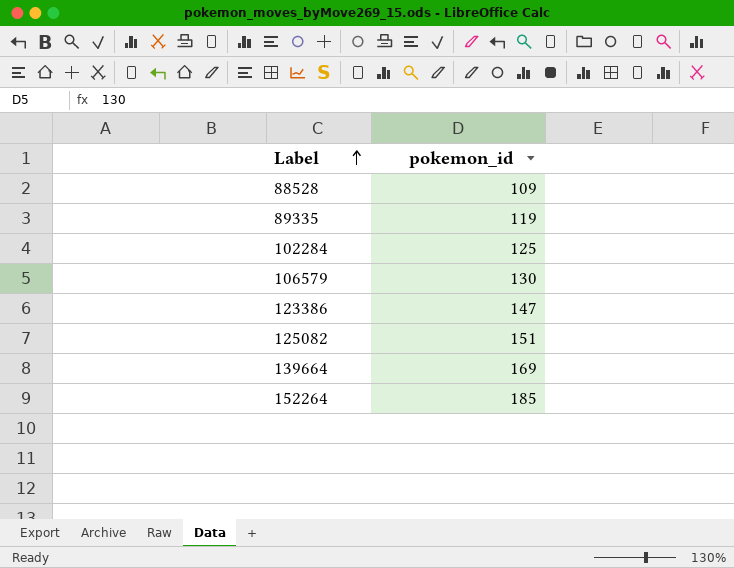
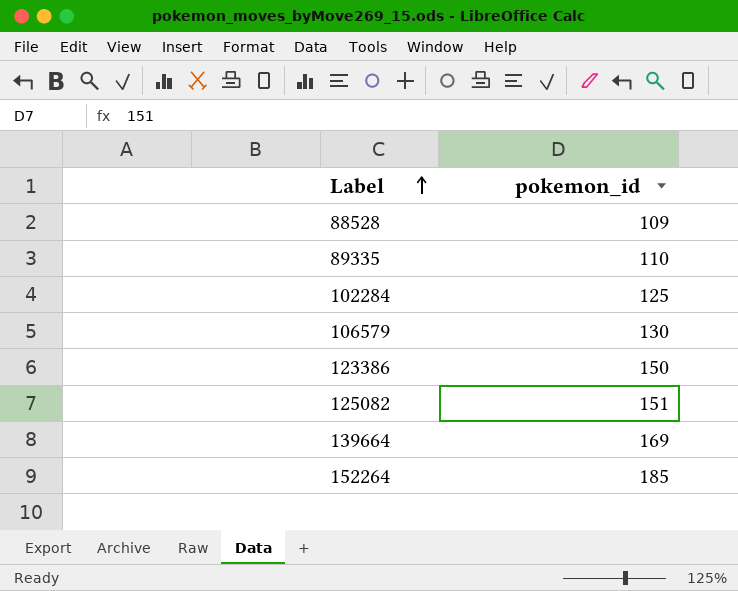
89335 | pokemon_id: 119 -> 110
123386 | pokemon_id: 147 -> 150

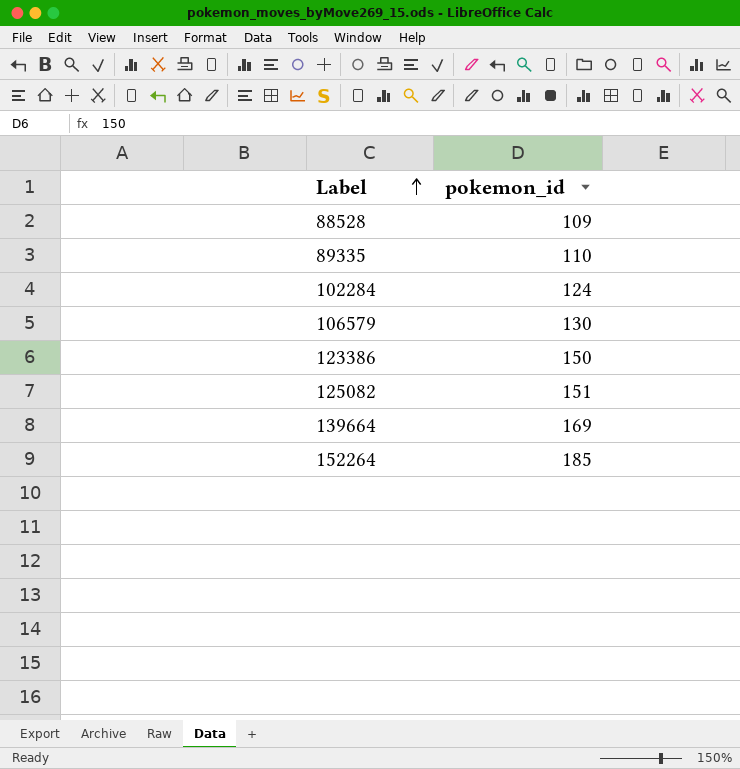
102284 | pokemon_id: 125 -> 124

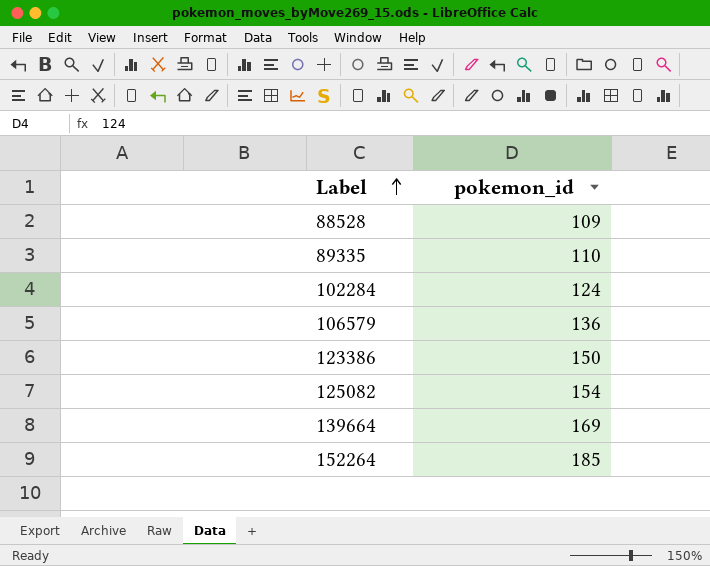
106579 | pokemon_id: 130 -> 136
125082 | pokemon_id: 151 -> 154

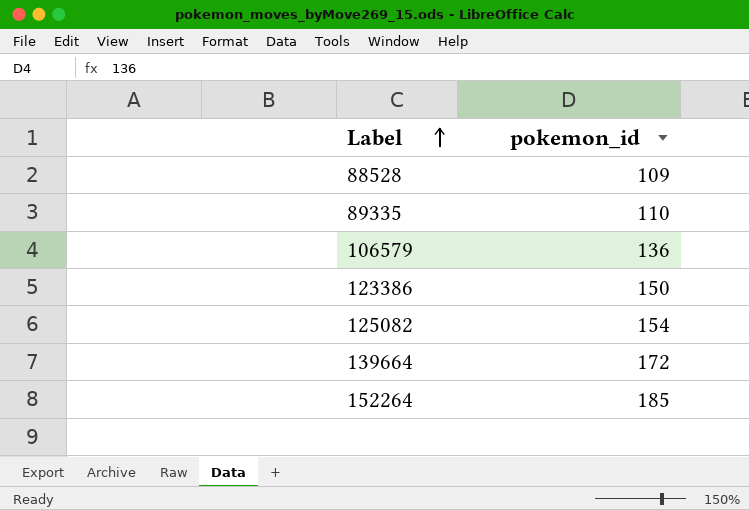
row 102284: 124 -> none
139664 | pokemon_id: 169 -> 172

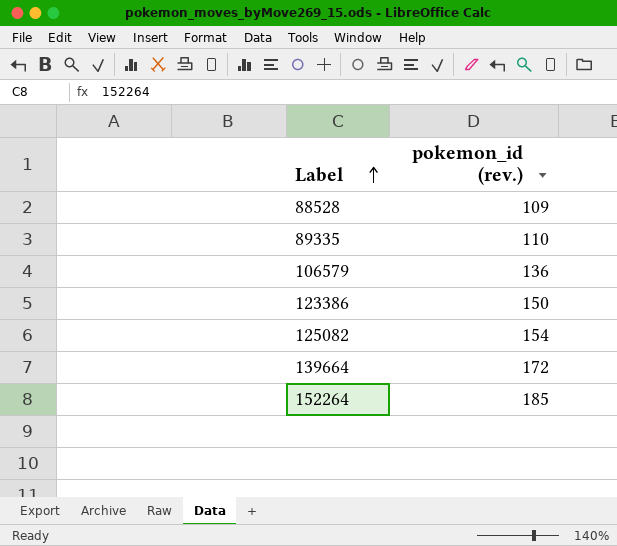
column name: pokemon_id -> pokemon_id (rev.)

